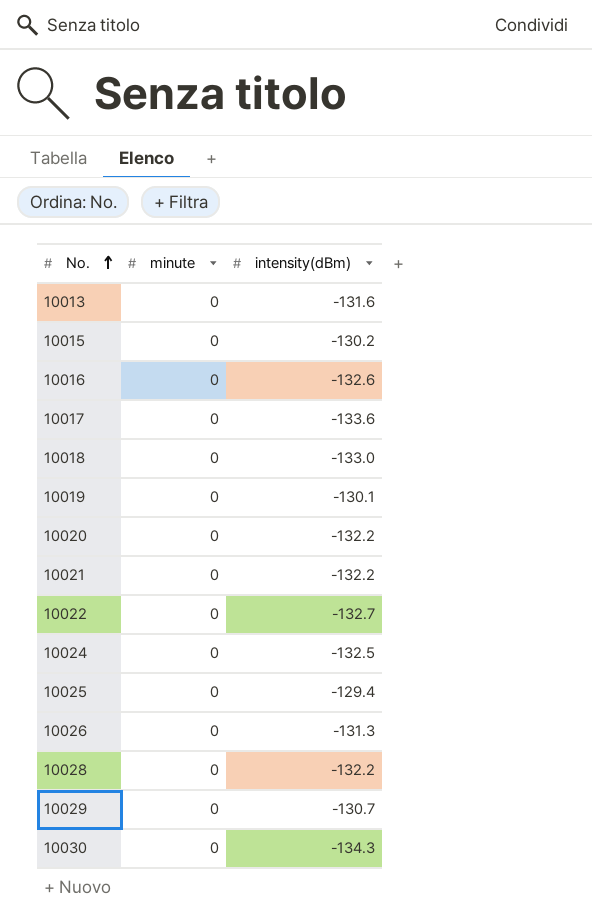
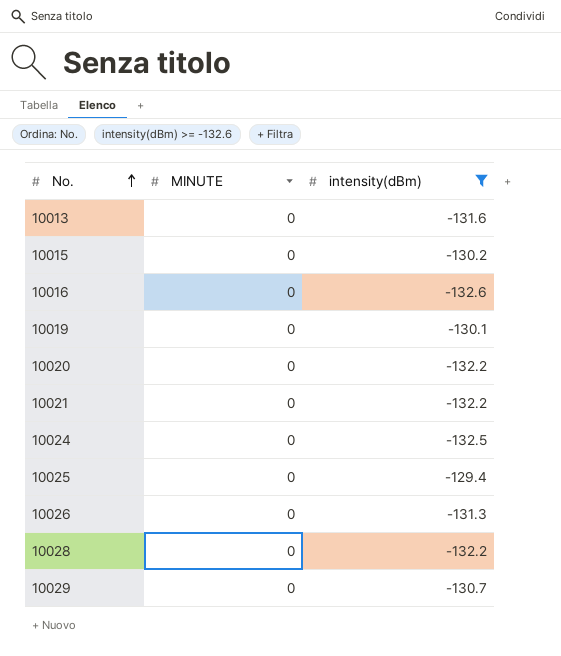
filter: none -> intensity(dBm) >= -132.6
column name: minute -> MINUTE

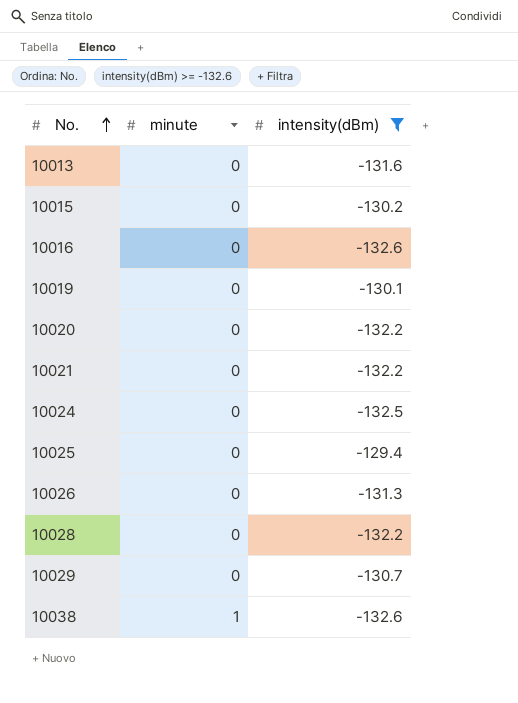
column name: MINUTE -> minute
row 10038: none -> 1 | -132.6

